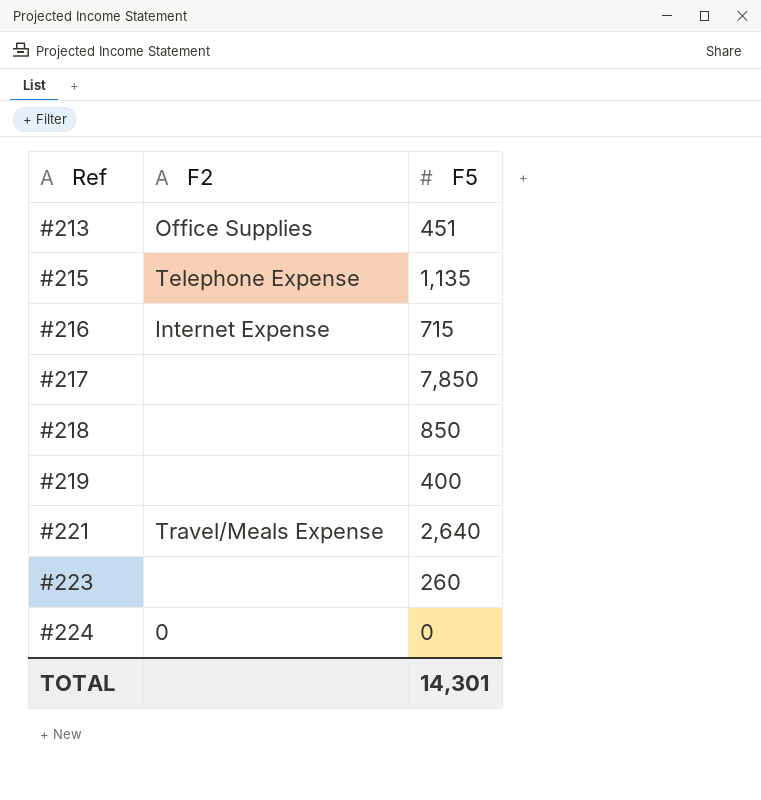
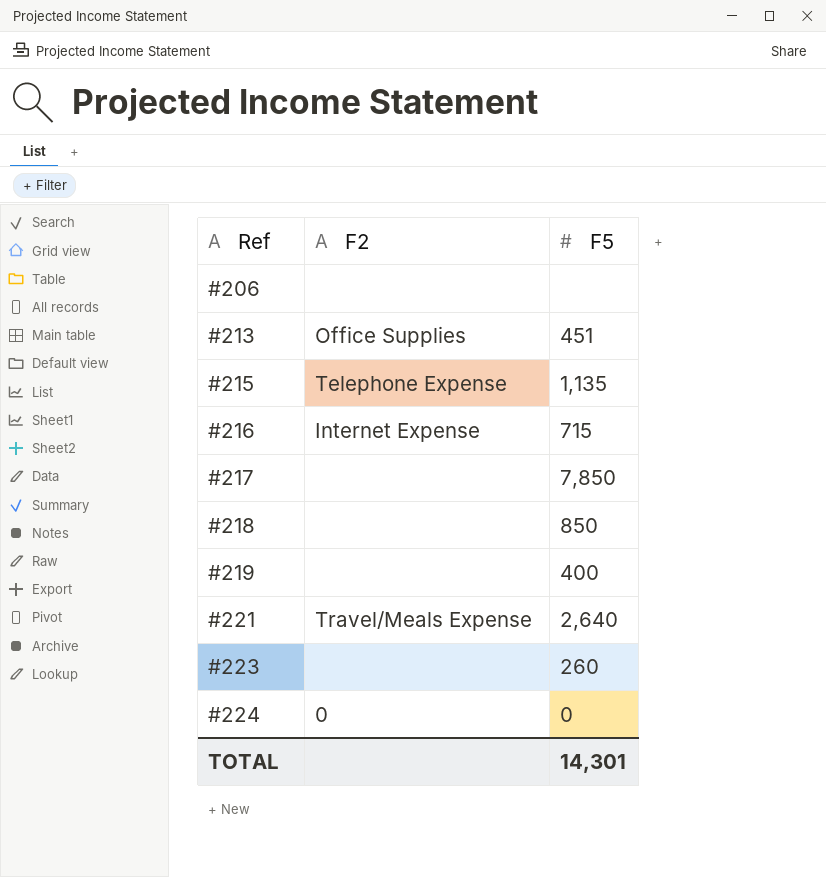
row #206: none -> none | none

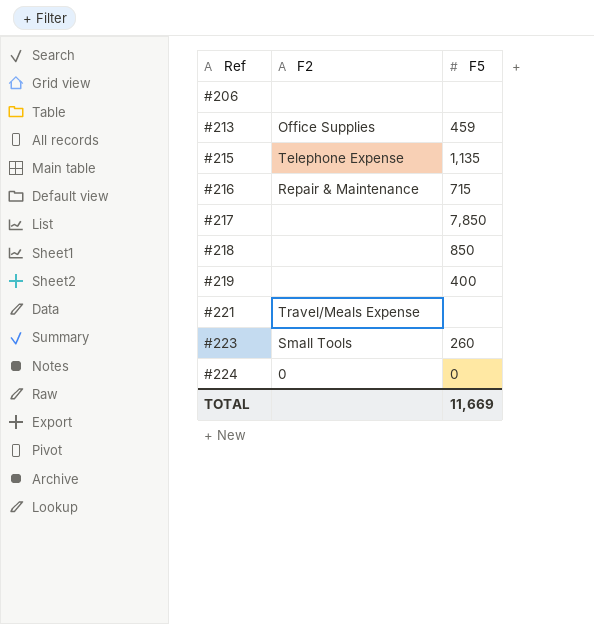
#213 | F5: 451 -> 459
#216 | F2: Internet Expense -> Repair & Maintenance
#221 | F5: 2,640 -> none
#223 | F2: none -> Small Tools
TOTAL | F5: 14,301 -> 11,669

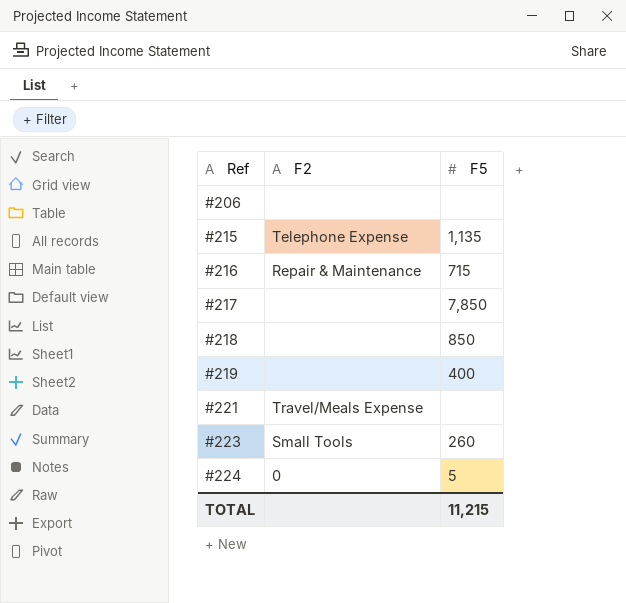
row #213: Office Supplies | 459 -> none
#224 | F5: 0 -> 5
TOTAL | F5: 11,669 -> 11,215

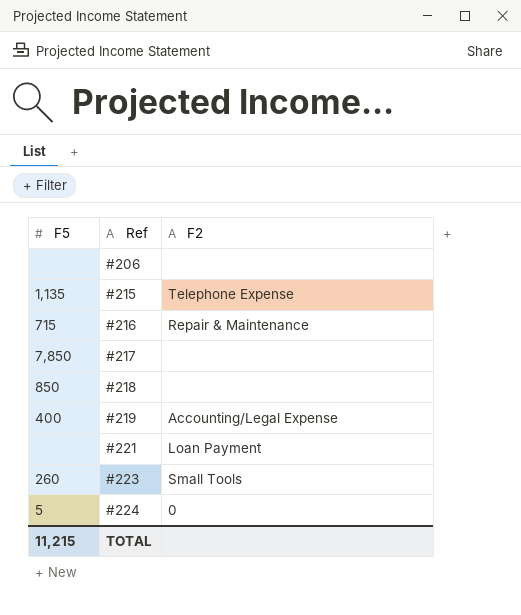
column F5 | position: 3 -> 1
#219 | F2: none -> Accounting/Legal Expense
#221 | F2: Travel/Meals Expense -> Loan Payment

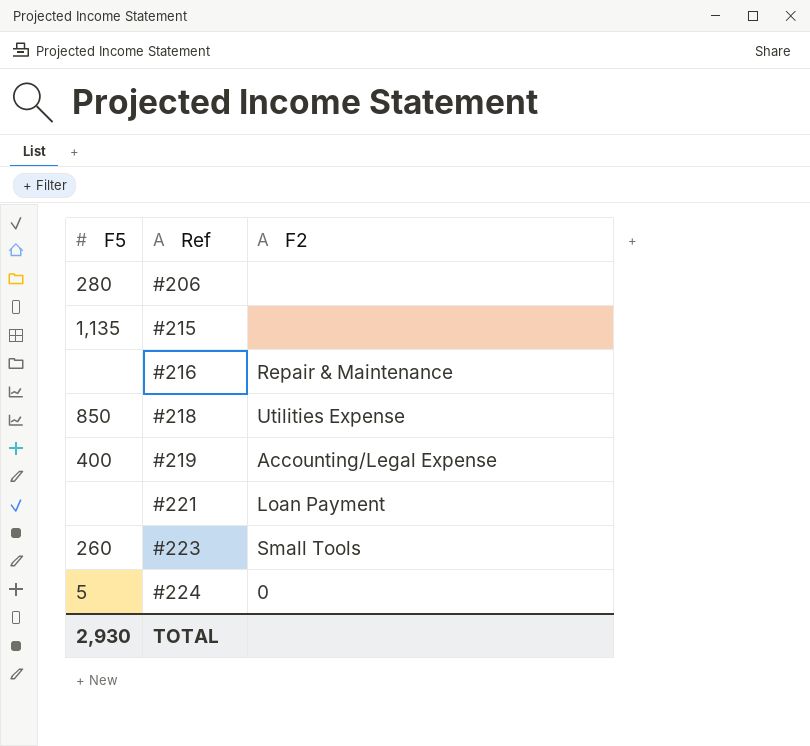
row #217: 7,850 | none -> none
#206 | F5: none -> 280
#215 | F2: Telephone Expense -> none
#216 | F5: 715 -> none
#218 | F2: none -> Utilities Expense
TOTAL | F5: 11,215 -> 2,930

